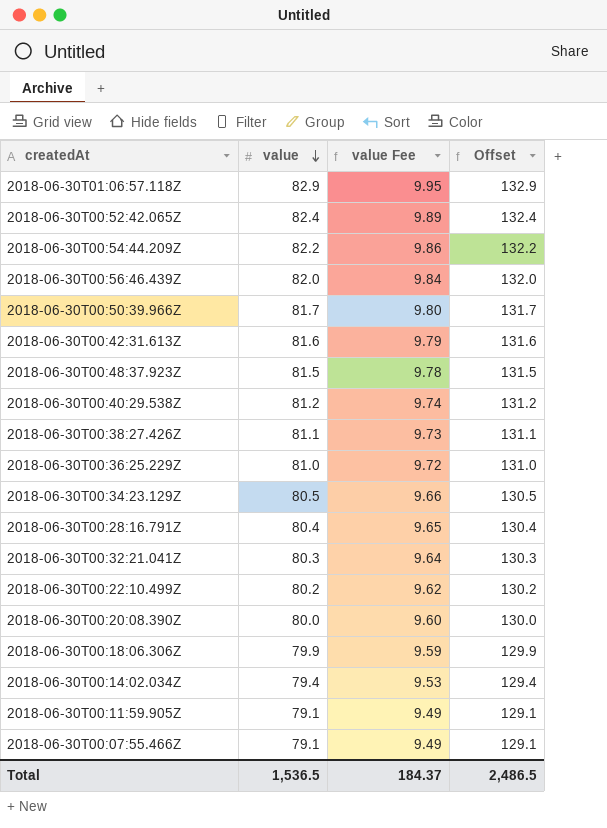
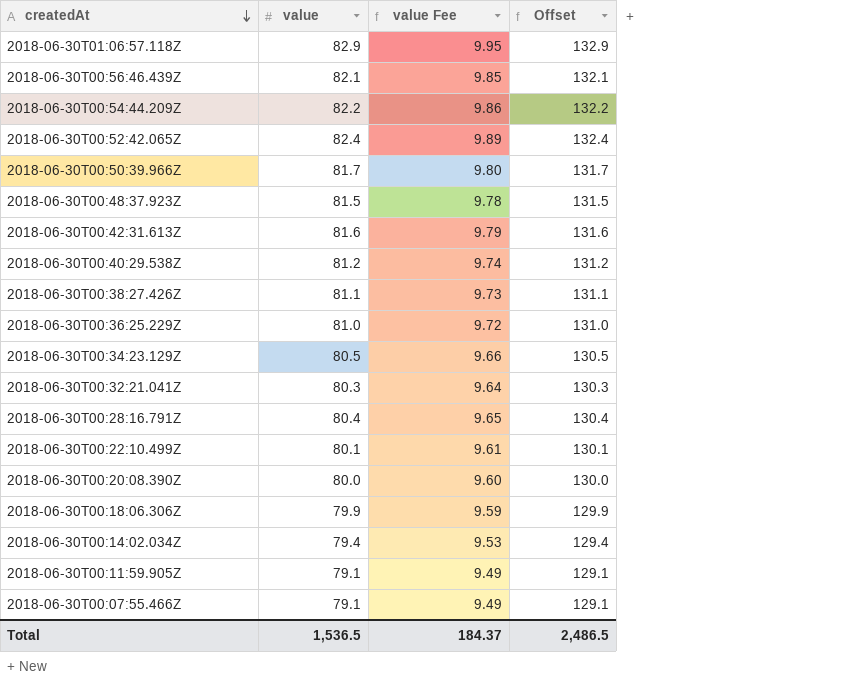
row order: value descending -> createdAt descending
2018-06-30T00:56:46.439Z | value: 82.0 -> 82.1
2018-06-30T00:56:46.439Z | value Fee: 9.84 -> 9.85
2018-06-30T00:56:46.439Z | Offset: 132.0 -> 132.1
2018-06-30T00:22:10.499Z | value: 80.2 -> 80.1
2018-06-30T00:22:10.499Z | value Fee: 9.62 -> 9.61
2018-06-30T00:22:10.499Z | Offset: 130.2 -> 130.1

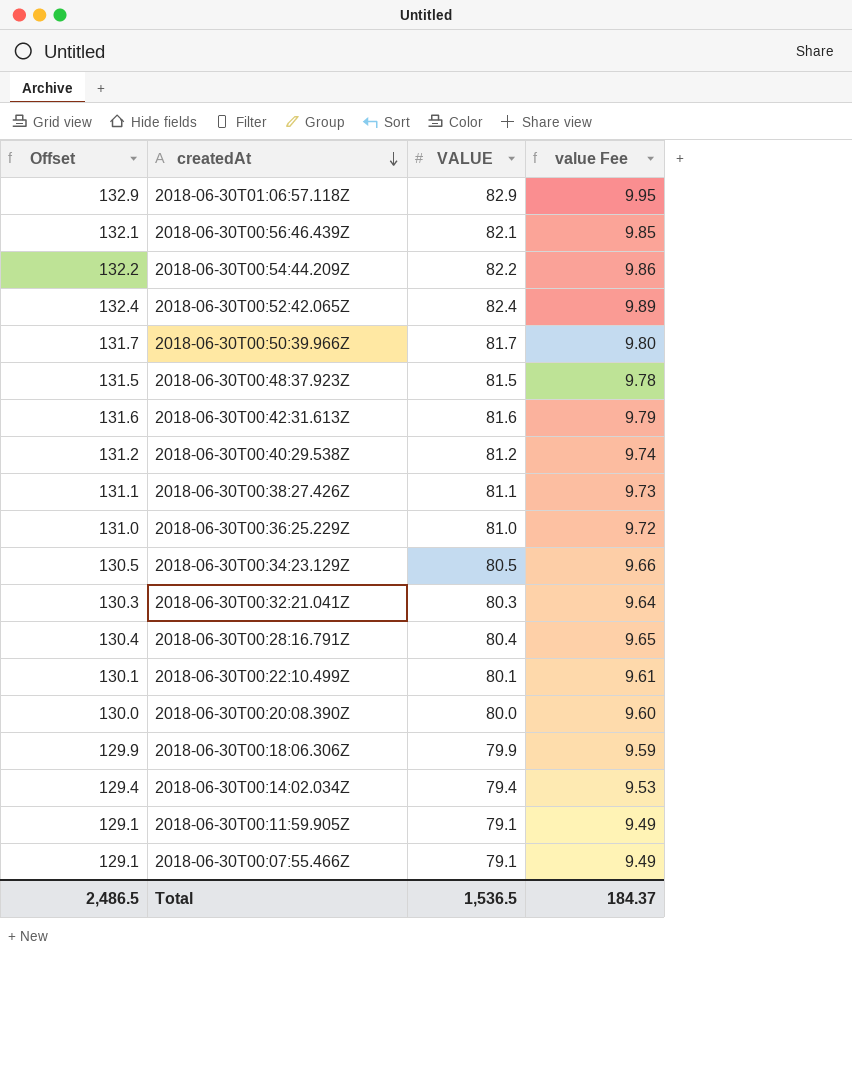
column Offset | position: 4 -> 1
column name: value -> VALUE

